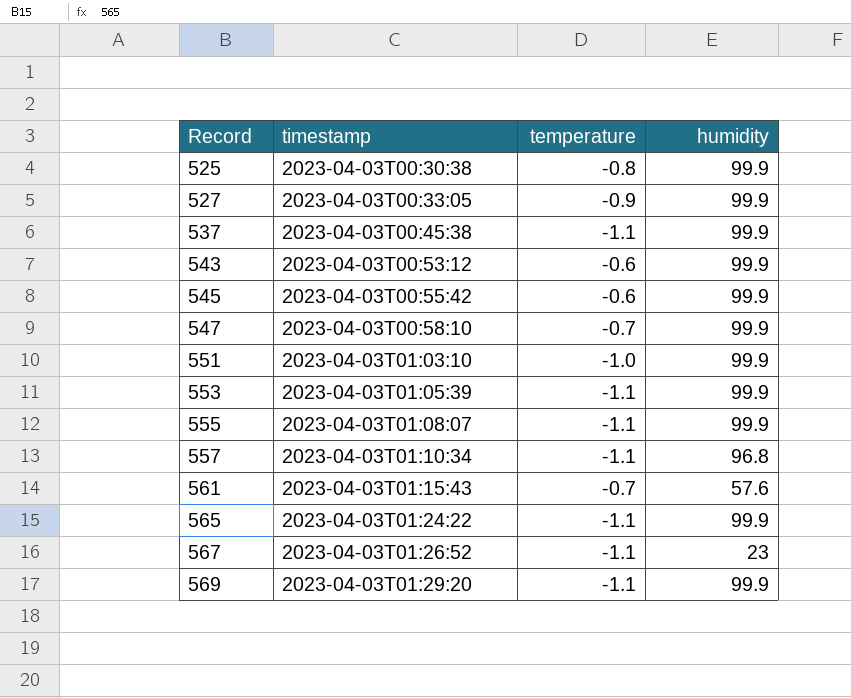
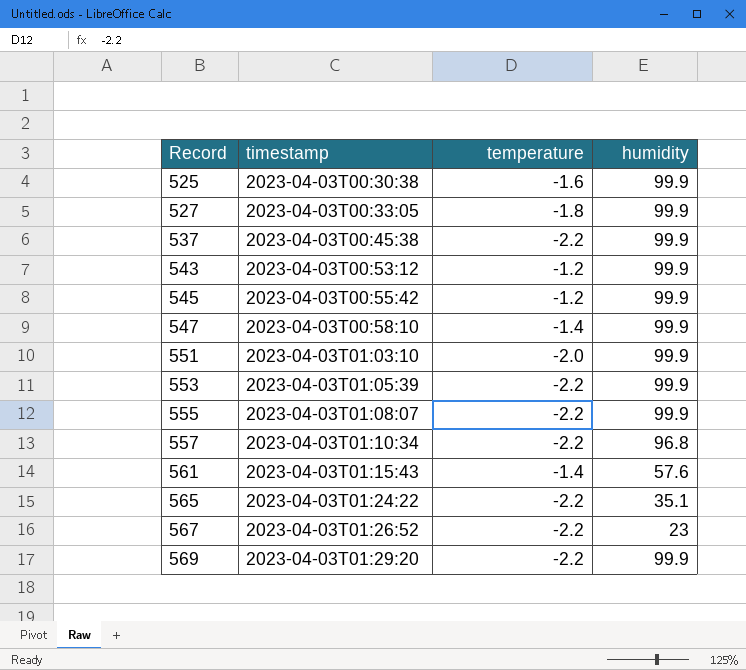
525 | temperature: -0.8 -> -1.6
527 | temperature: -0.9 -> -1.8
537 | temperature: -1.1 -> -2.2
543 | temperature: -0.6 -> -1.2
545 | temperature: -0.6 -> -1.2
547 | temperature: -0.7 -> -1.4
551 | temperature: -1.0 -> -2.0
553 | temperature: -1.1 -> -2.2
555 | temperature: -1.1 -> -2.2
557 | temperature: -1.1 -> -2.2
561 | temperature: -0.7 -> -1.4
565 | temperature: -1.1 -> -2.2
565 | humidity: 99.9 -> 35.1
567 | temperature: -1.1 -> -2.2
569 | temperature: -1.1 -> -2.2

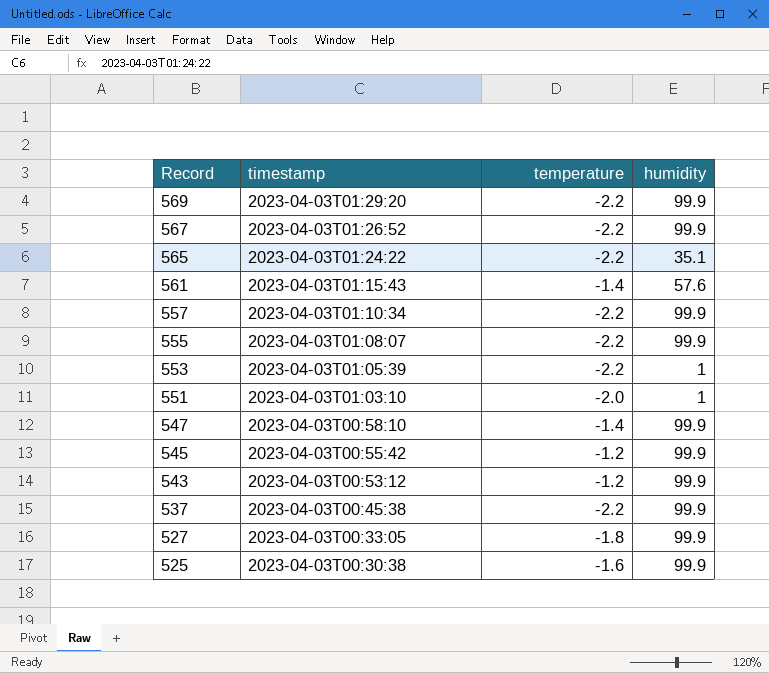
row order: Record ascending -> Record descending
567 | humidity: 23 -> 99.9
557 | humidity: 96.8 -> 99.9
553 | humidity: 99.9 -> 1
551 | humidity: 99.9 -> 1

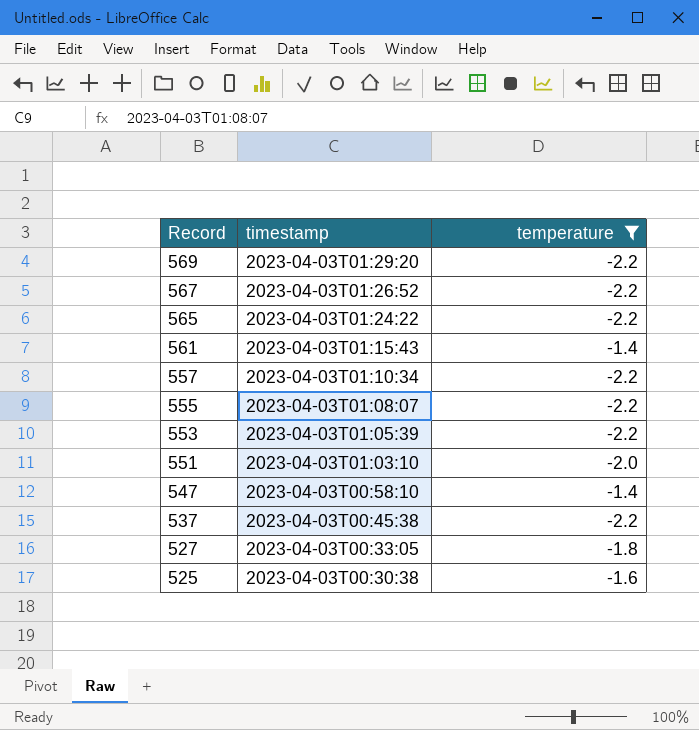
filter: none -> temperature != -1.2
column humidity | position: 4 -> none

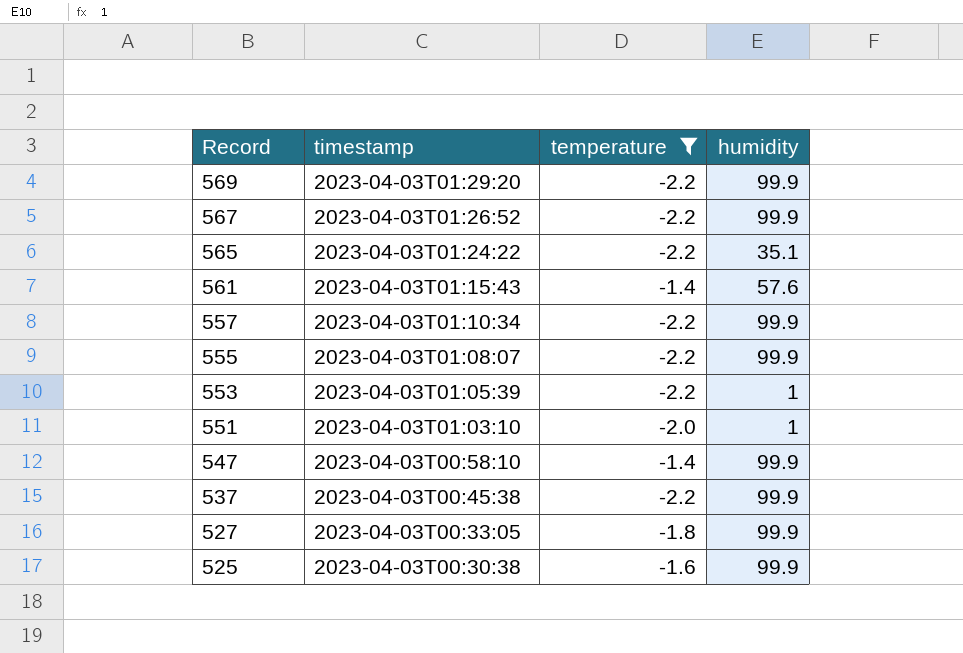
column humidity | position: none -> 4

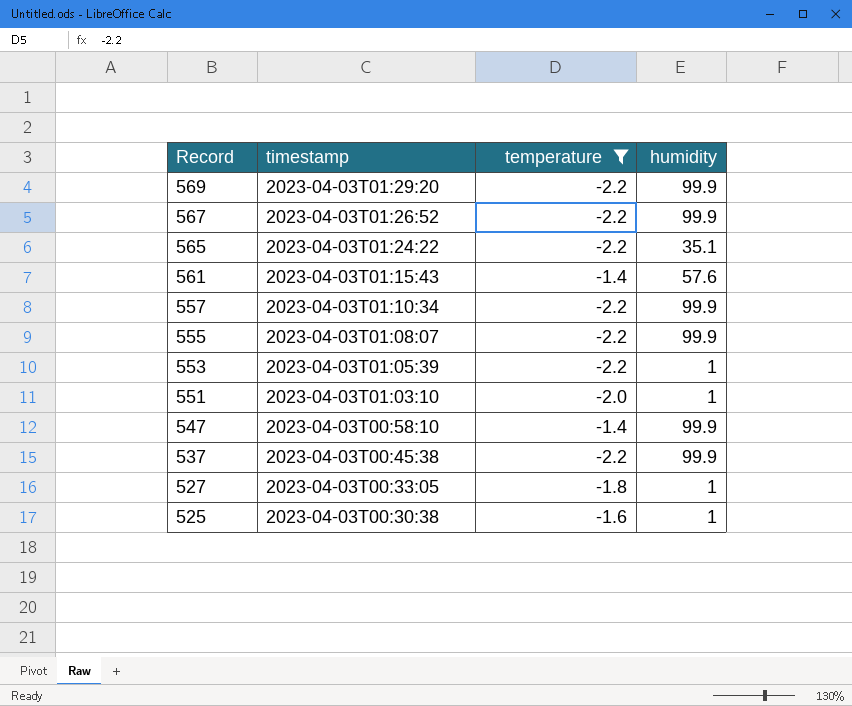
527 | humidity: 99.9 -> 1
525 | humidity: 99.9 -> 1

